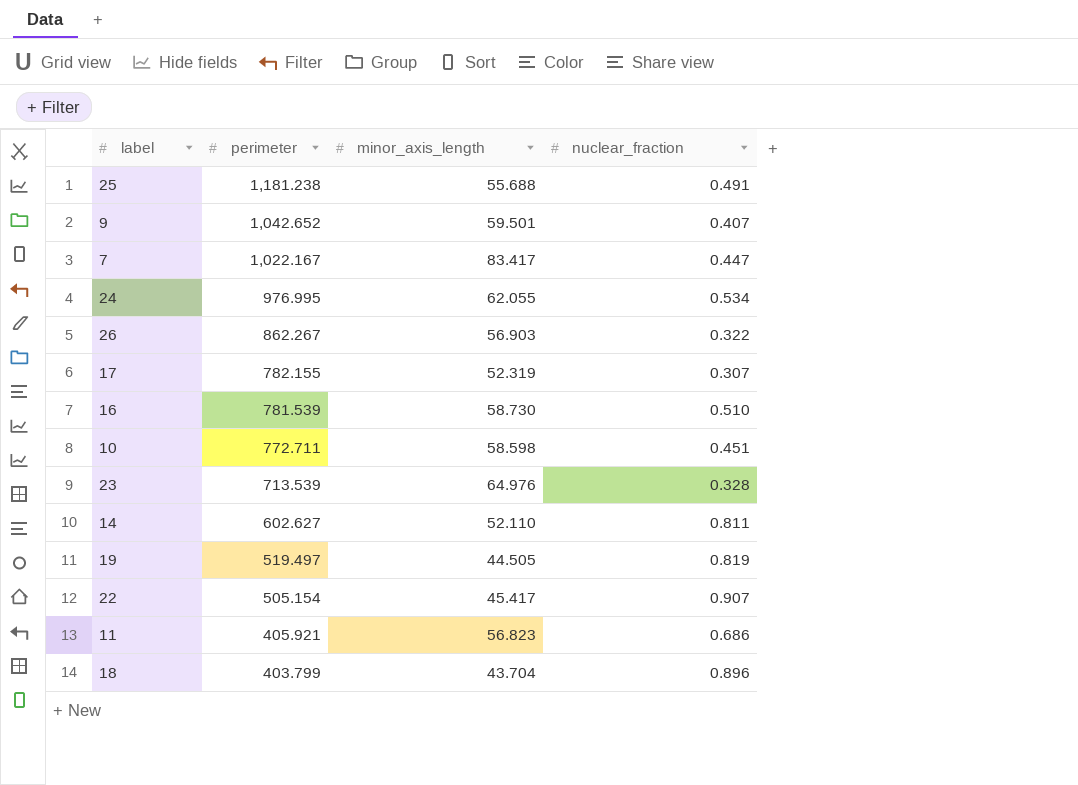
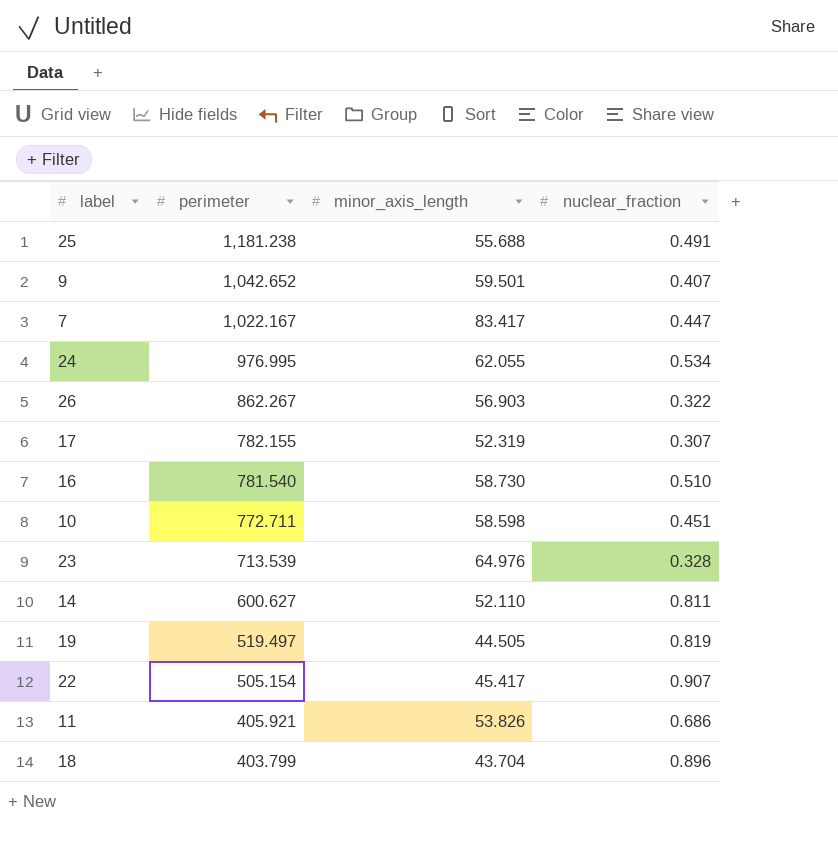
16 | perimeter: 781.539 -> 781.540
14 | perimeter: 602.627 -> 600.627
11 | minor_axis_length: 56.823 -> 53.826

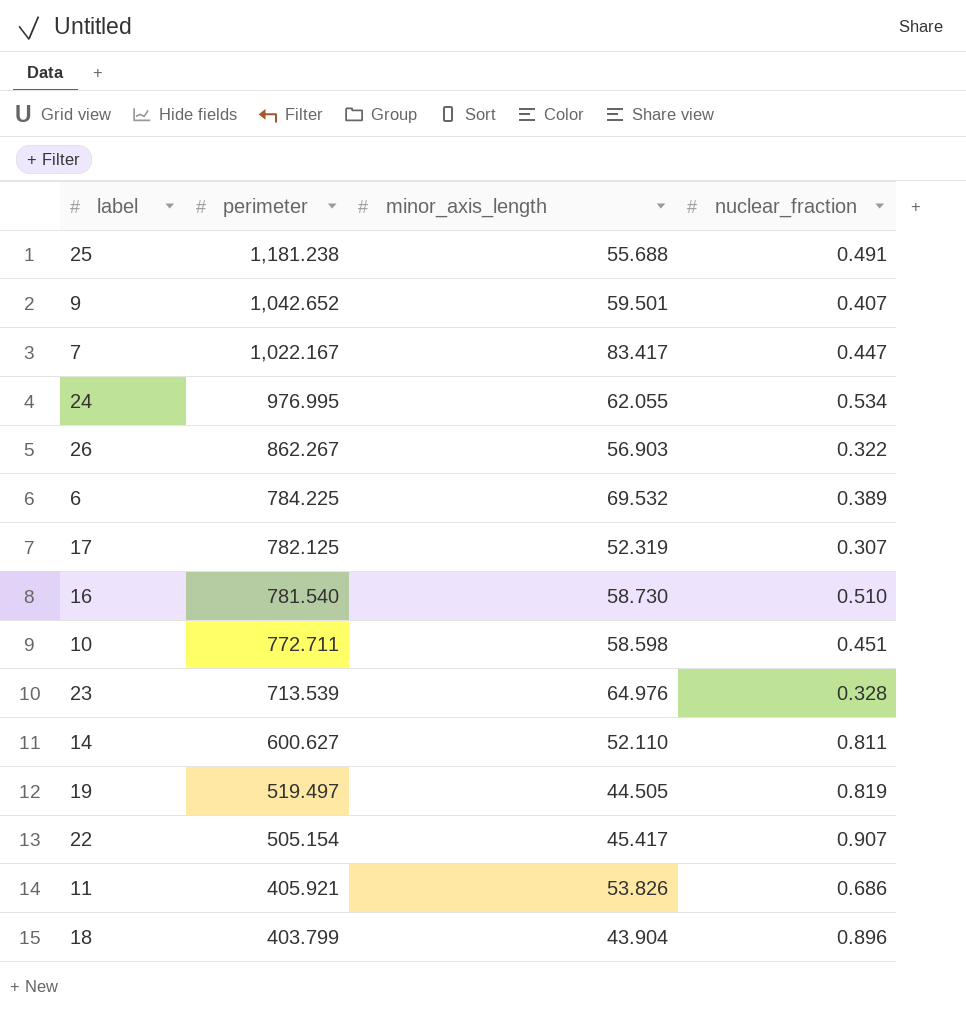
row 6: none -> 784.225 | 69.532 | 0.389
17 | perimeter: 782.155 -> 782.125
18 | minor_axis_length: 43.704 -> 43.904

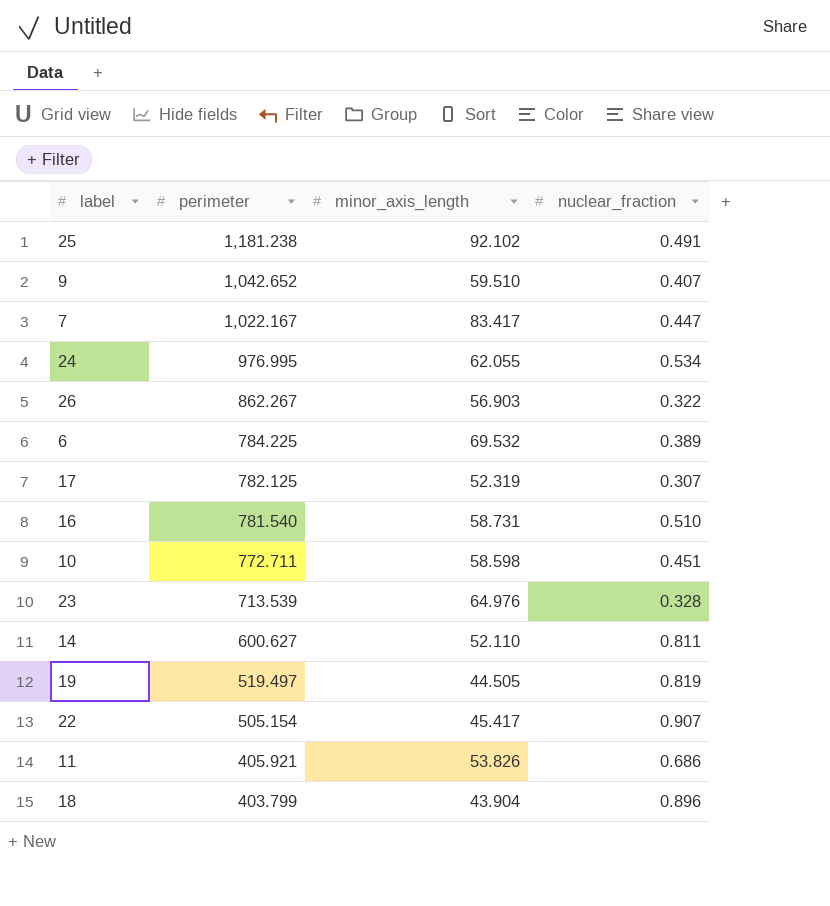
25 | minor_axis_length: 55.688 -> 92.102
9 | minor_axis_length: 59.501 -> 59.510
16 | minor_axis_length: 58.730 -> 58.731

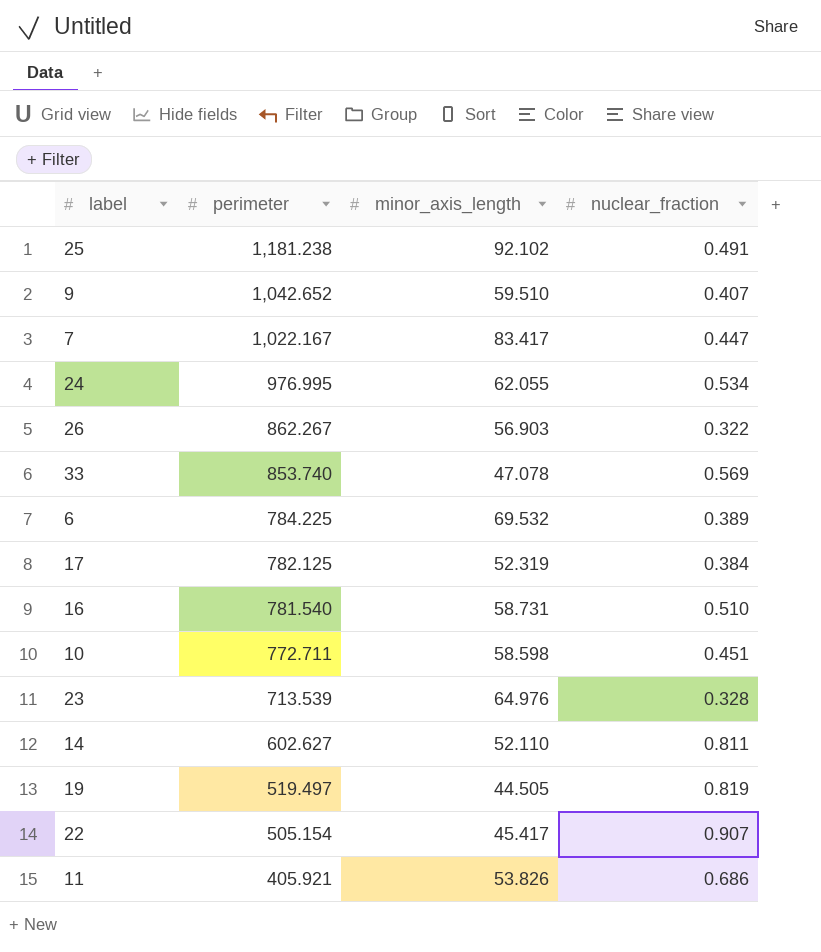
row 18: 403.799 | 43.904 | 0.896 -> none
row 33: none -> 853.740 | 47.078 | 0.569
17 | nuclear_fraction: 0.307 -> 0.384
14 | perimeter: 600.627 -> 602.627

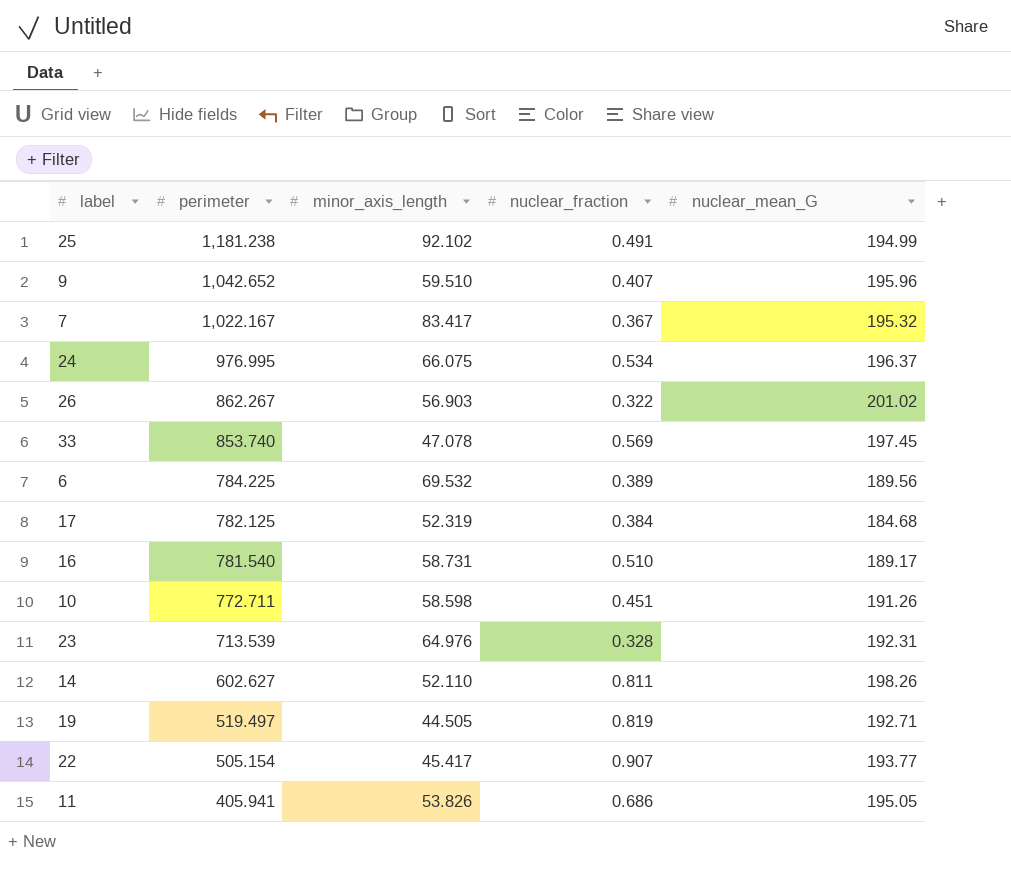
column nuclear_mean_G | position: none -> 5
7 | nuclear_fraction: 0.447 -> 0.367
24 | minor_axis_length: 62.055 -> 66.075
11 | perimeter: 405.921 -> 405.941

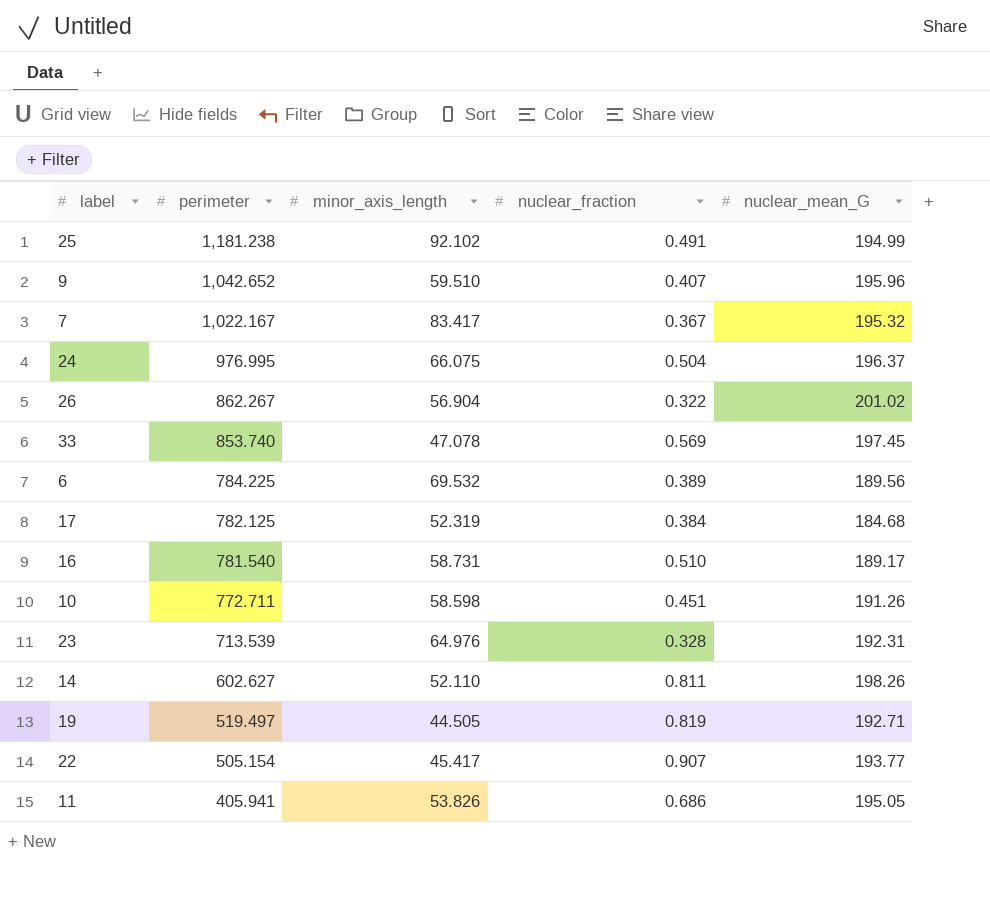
24 | nuclear_fraction: 0.534 -> 0.504
26 | minor_axis_length: 56.903 -> 56.904

